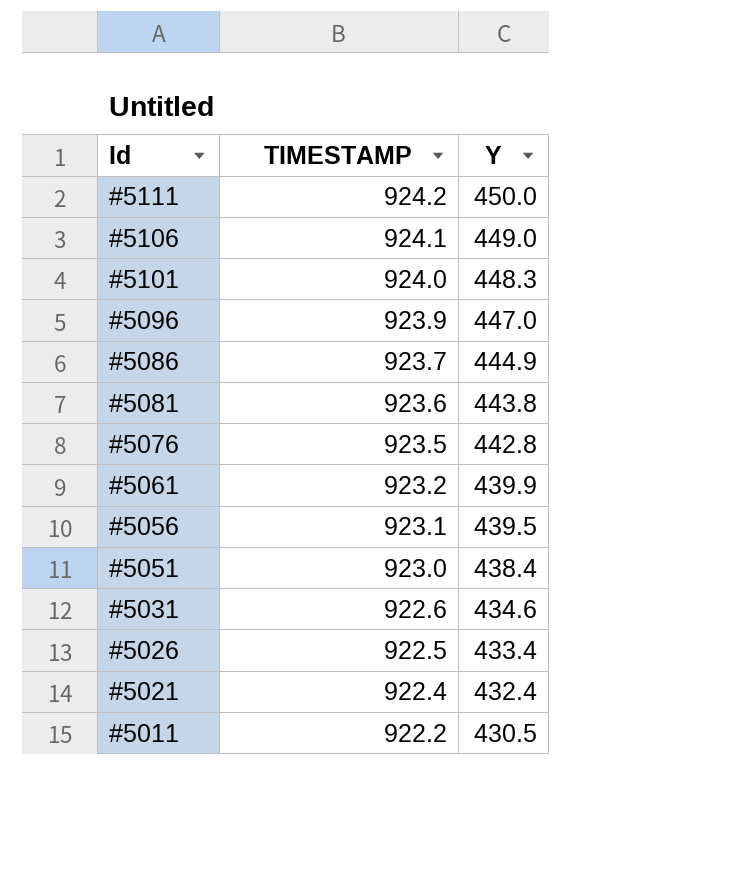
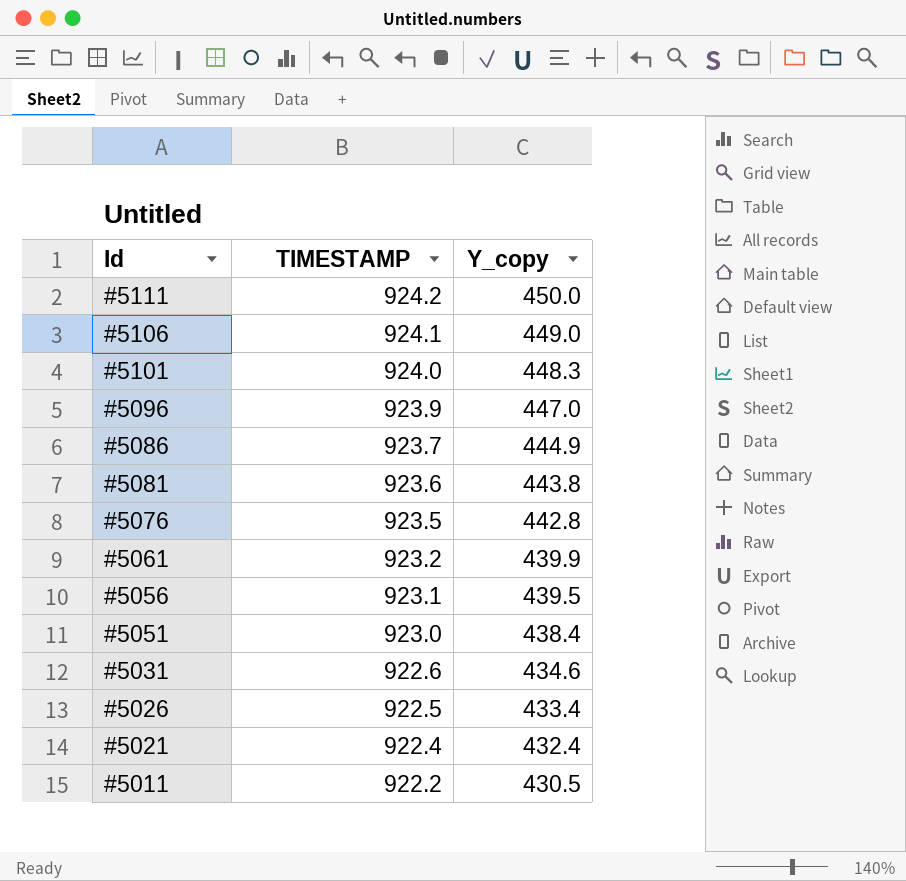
column name: Y -> Y_copy

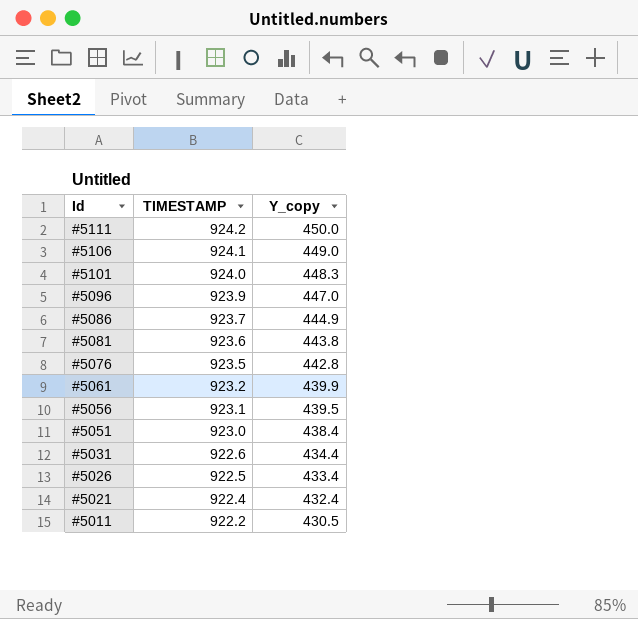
#5031 | Y_copy: 434.6 -> 434.4

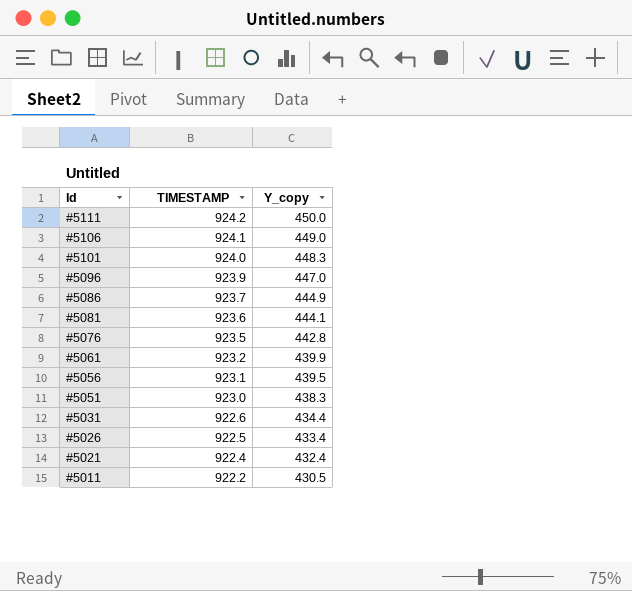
#5081 | Y_copy: 443.8 -> 444.1
#5051 | Y_copy: 438.4 -> 438.3

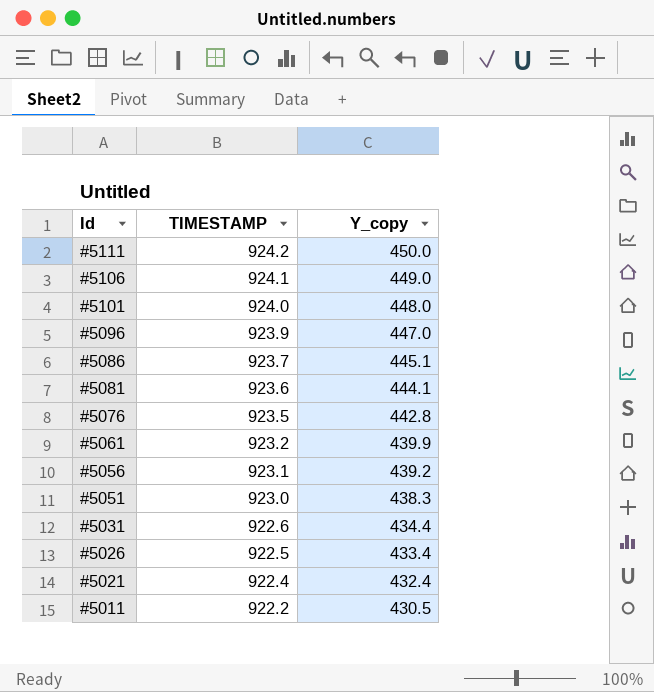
#5101 | Y_copy: 448.3 -> 448.0
#5086 | Y_copy: 444.9 -> 445.1
#5056 | Y_copy: 439.5 -> 439.2

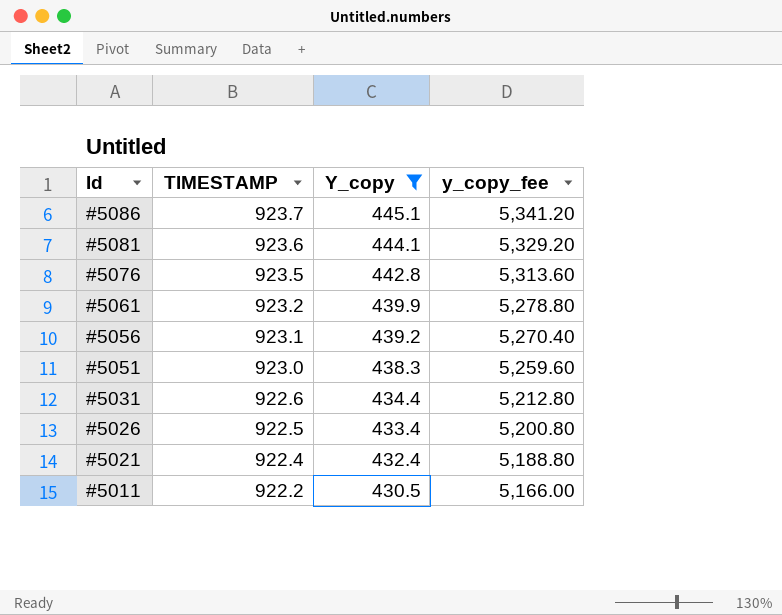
filter: none -> Y_copy <= 445.1
column y_copy_fee | formula: none -> [Y_copy] * 12

